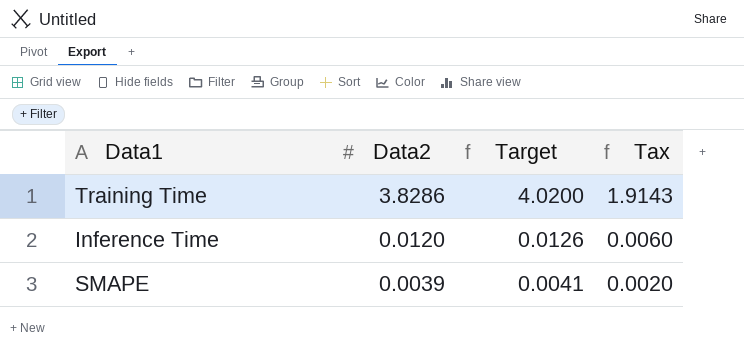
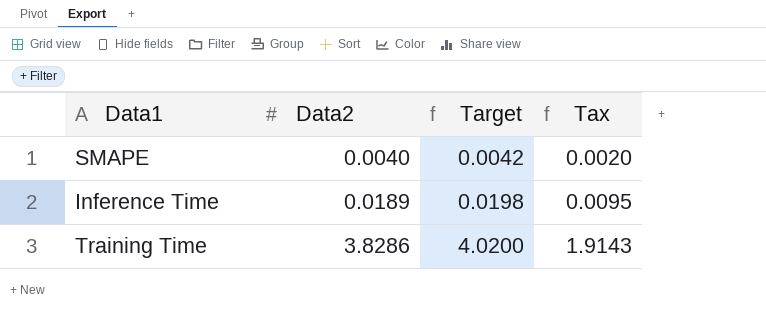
row order: Data2 descending -> Data2 ascending
SMAPE | Data2: 0.0039 -> 0.0040
SMAPE | Target: 0.0041 -> 0.0042
Inference Time | Data2: 0.0120 -> 0.0189
Inference Time | Target: 0.0126 -> 0.0198
Inference Time | Tax: 0.0060 -> 0.0095

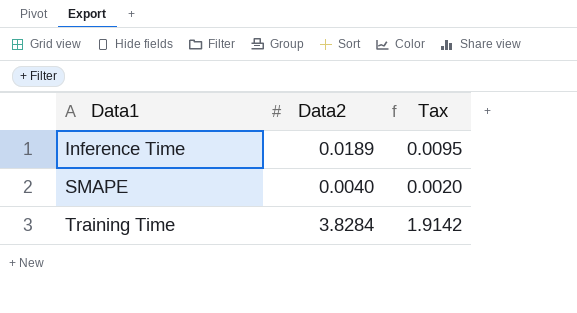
row order: Data2 ascending -> Data1 ascending
column Target | formula: [Data2] * 1.05 -> none
Training Time | Data2: 3.8286 -> 3.8284
Training Time | Tax: 1.9143 -> 1.9142

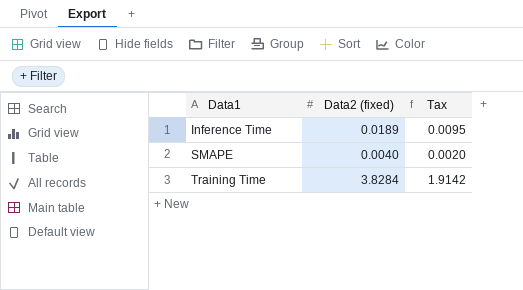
column name: Data2 -> Data2 (fixed)

